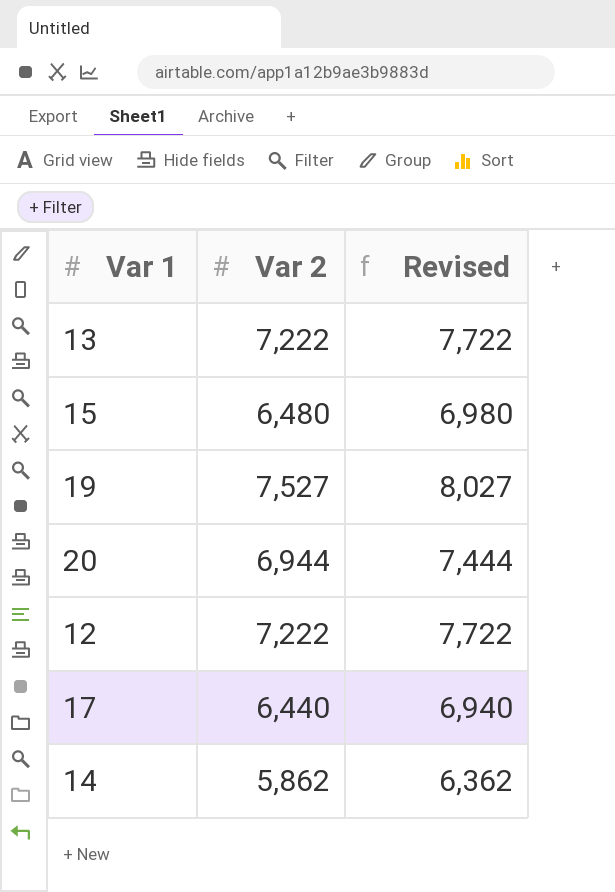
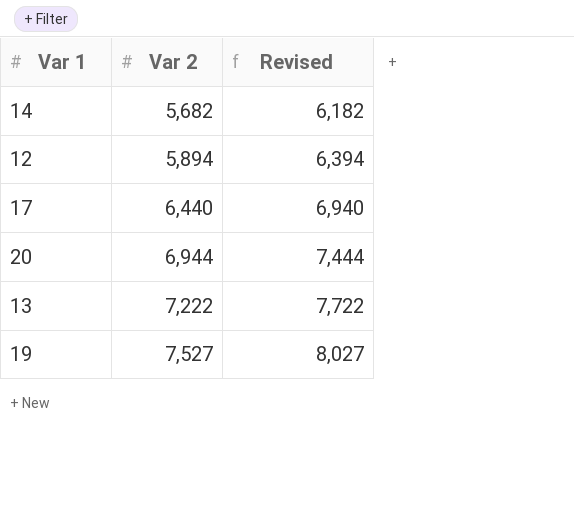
row order: none -> Var 2 ascending
row 15: 6,480 | 6,980 -> none
14 | Var 2: 5,862 -> 5,682
14 | Revised: 6,362 -> 6,182
12 | Var 2: 7,222 -> 5,894
12 | Revised: 7,722 -> 6,394

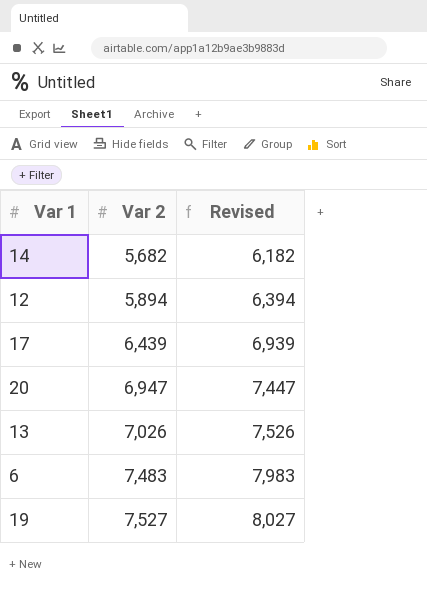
17 | Var 2: 6,440 -> 6,439
17 | Revised: 6,940 -> 6,939
20 | Var 2: 6,944 -> 6,947
20 | Revised: 7,444 -> 7,447
13 | Var 2: 7,222 -> 7,026
13 | Revised: 7,722 -> 7,526
row 6: none -> 7,483 | 7,983

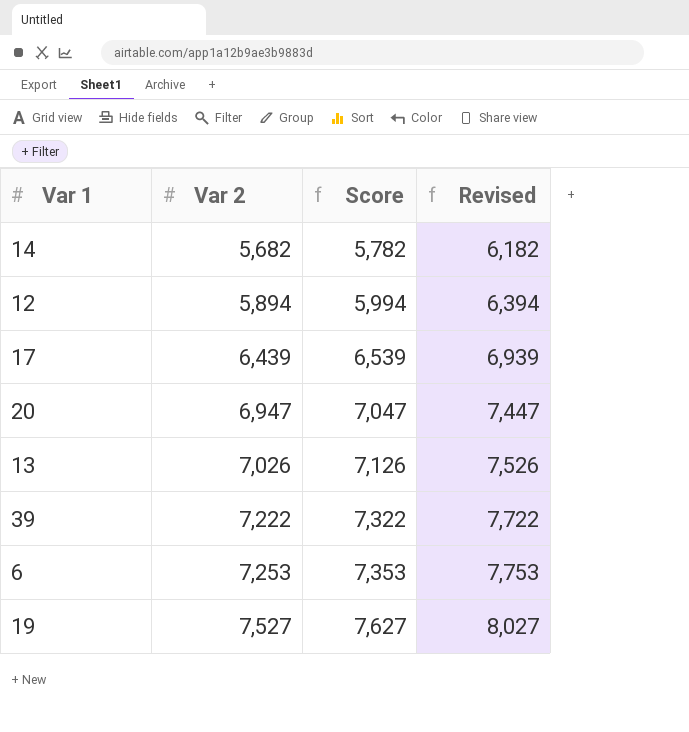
column Score | formula: none -> [Var 2] + 100
row 39: none -> 7,222 | 7,322 | 7,722
6 | Var 2: 7,483 -> 7,253
6 | Revised: 7,983 -> 7,753

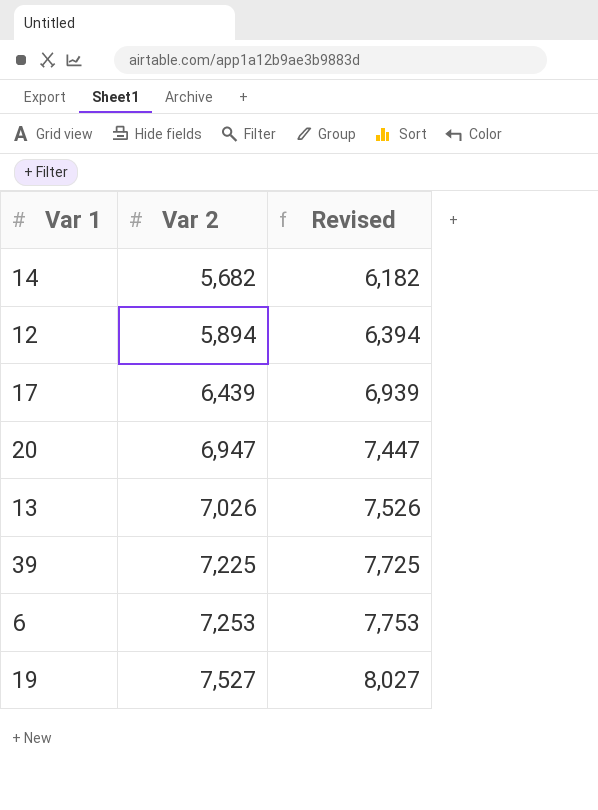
column Score | formula: [Var 2] + 100 -> none
39 | Var 2: 7,222 -> 7,225
39 | Revised: 7,722 -> 7,725

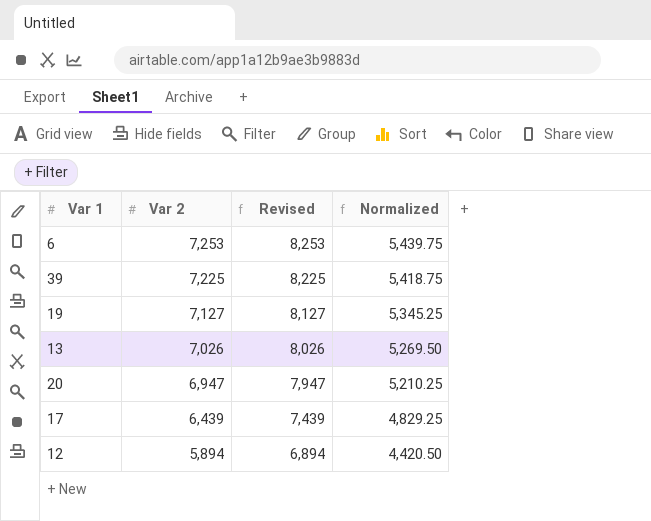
row order: Var 2 ascending -> Var 2 descending
column Revised | formula: [Var 2] + 500 -> [Var 2] + 1000
column Normalized | formula: none -> [Var 2] * 0.75
row 14: 5,682 | 6,182 -> none
19 | Var 2: 7,527 -> 7,127

